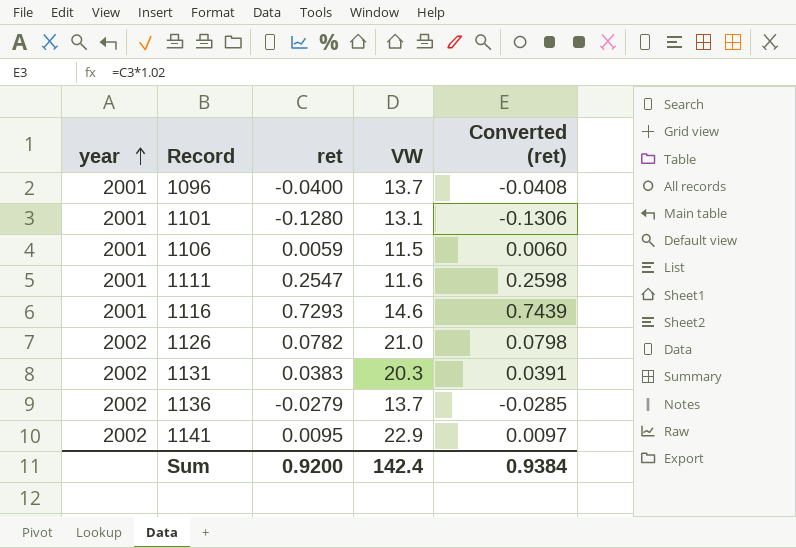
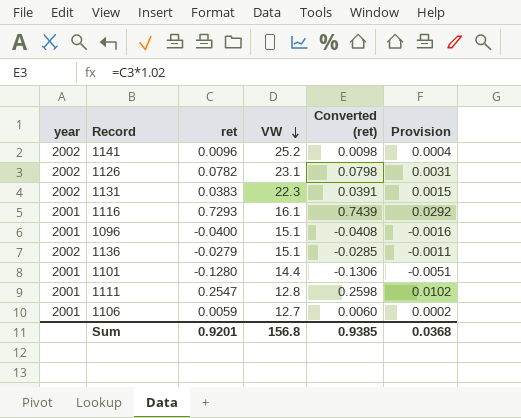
row order: year ascending -> VW descending
column Provision | formula: none -> [ret] * 0.04
1141 | ret: 0.0095 -> 0.0096
1141 | VW: 22.9 -> 25.2
1141 | Converted (ret): 0.0097 -> 0.0098
1126 | VW: 21.0 -> 23.1
1131 | VW: 20.3 -> 22.3
1116 | VW: 14.6 -> 16.1
1096 | VW: 13.7 -> 15.1
1136 | VW: 13.7 -> 15.1
1101 | VW: 13.1 -> 14.4
1111 | VW: 11.6 -> 12.8
1106 | VW: 11.5 -> 12.7
Sum | ret: 0.9200 -> 0.9201
Sum | VW: 142.4 -> 156.8
Sum | Converted (ret): 0.9384 -> 0.9385

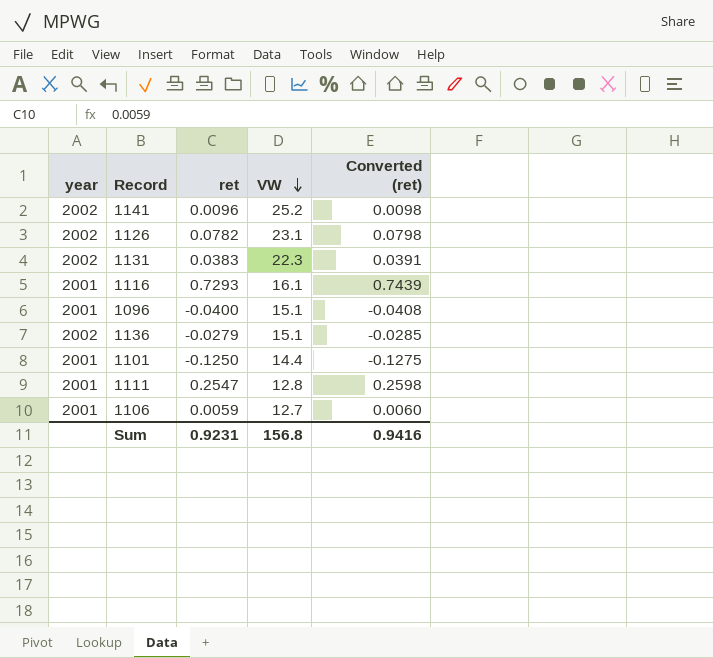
column Provision | formula: [ret] * 0.04 -> none
1101 | ret: -0.1280 -> -0.1250
1101 | Converted (ret): -0.1306 -> -0.1275
Sum | ret: 0.9201 -> 0.9231
Sum | Converted (ret): 0.9385 -> 0.9416

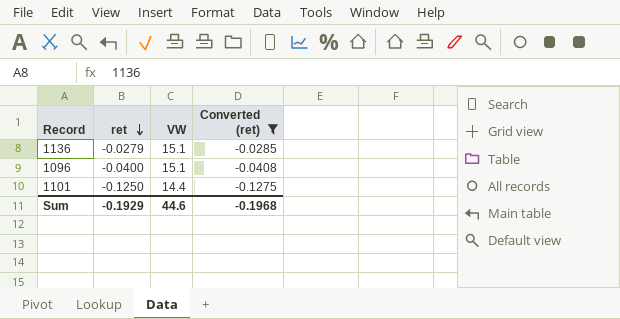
filter: none -> Converted (ret) <= -0.0285
row order: VW descending -> ret descending
column year | position: 1 -> none
Sum | ret: 0.9231 -> -0.1929
Sum | VW: 156.8 -> 44.6
Sum | Converted (ret): 0.9416 -> -0.1968

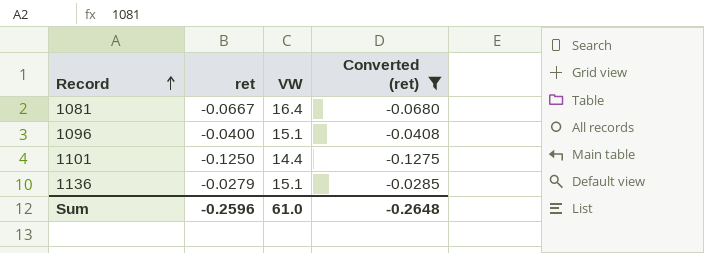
row order: ret descending -> Record ascending
row 1081: none -> -0.0667 | 16.4 | -0.0680
Sum | ret: -0.1929 -> -0.2596
Sum | VW: 44.6 -> 61.0
Sum | Converted (ret): -0.1968 -> -0.2648

